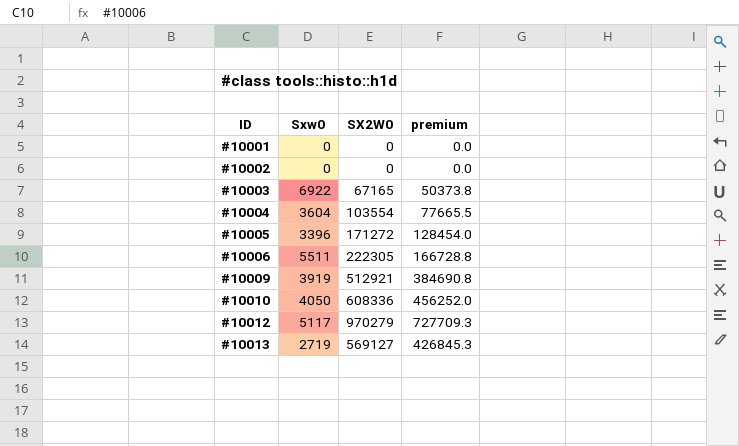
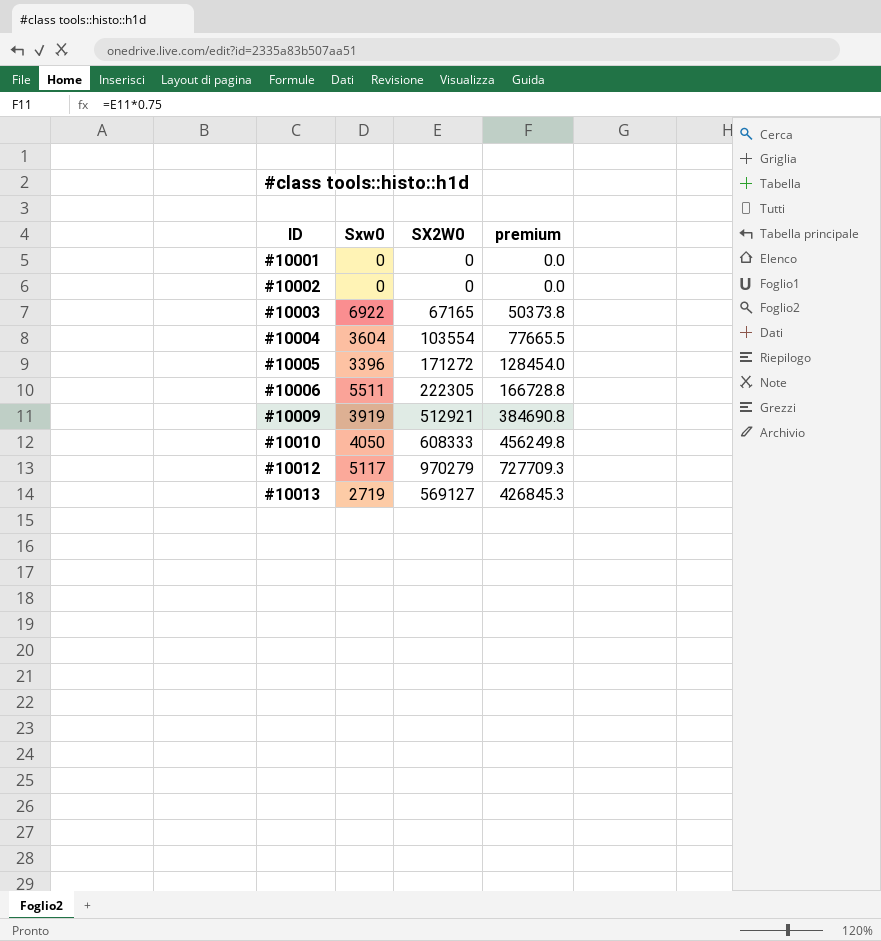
#10010 | SX2W0: 608336 -> 608333
#10010 | premium: 456252.0 -> 456249.8

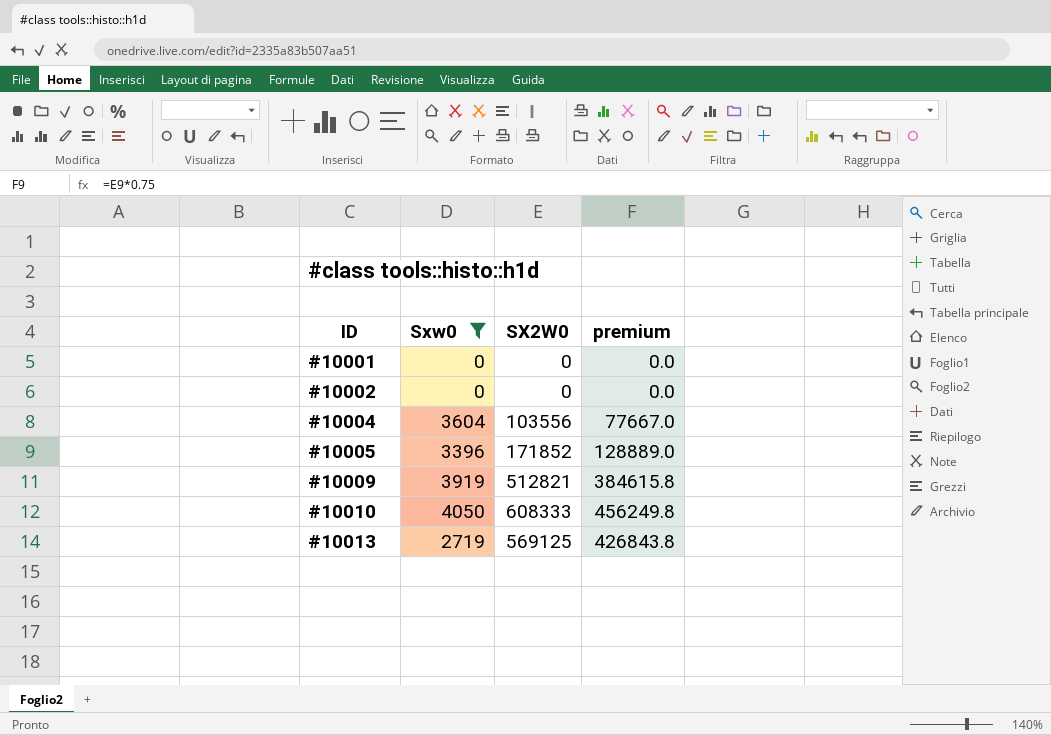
filter: none -> Sxw0 <= 4050
#10004 | SX2W0: 103554 -> 103556
#10004 | premium: 77665.5 -> 77667.0
#10005 | SX2W0: 171272 -> 171852
#10005 | premium: 128454.0 -> 128889.0
#10009 | SX2W0: 512921 -> 512821
#10009 | premium: 384690.8 -> 384615.8
#10013 | SX2W0: 569127 -> 569125
#10013 | premium: 426845.3 -> 426843.8

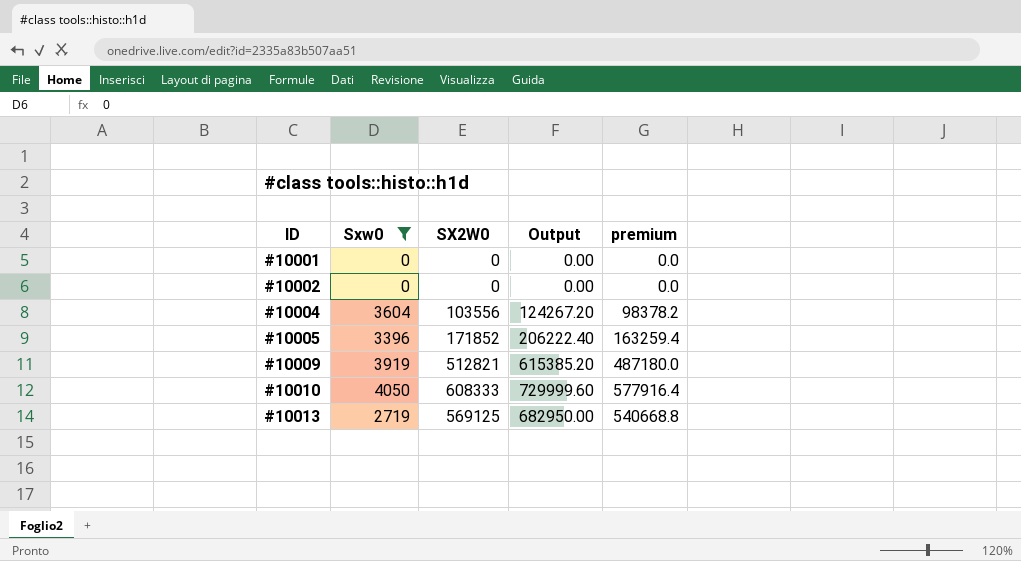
column Output | formula: none -> [SX2W0] * 1.2
column premium | formula: [SX2W0] * 0.75 -> [SX2W0] * 0.95

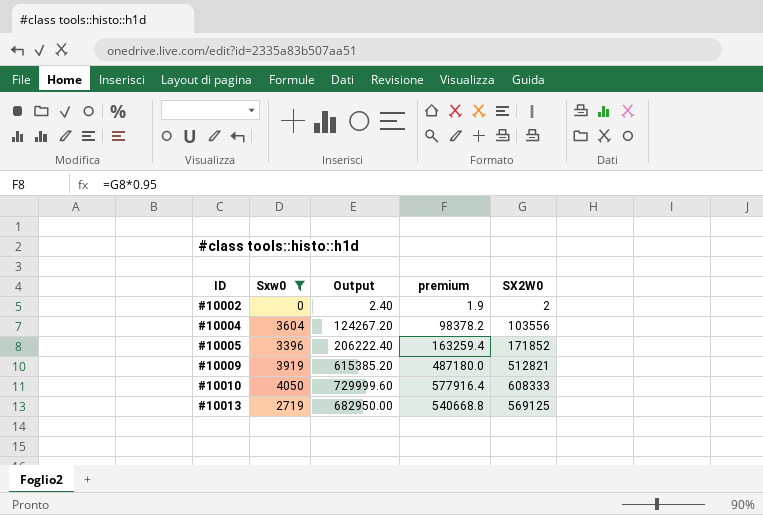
column SX2W0 | position: 3 -> 5
row #10001: 0 | 0 | 0.00 | 0.0 -> none
#10002 | Output: 0.00 -> 2.40
#10002 | premium: 0.0 -> 1.9
#10002 | SX2W0: 0 -> 2

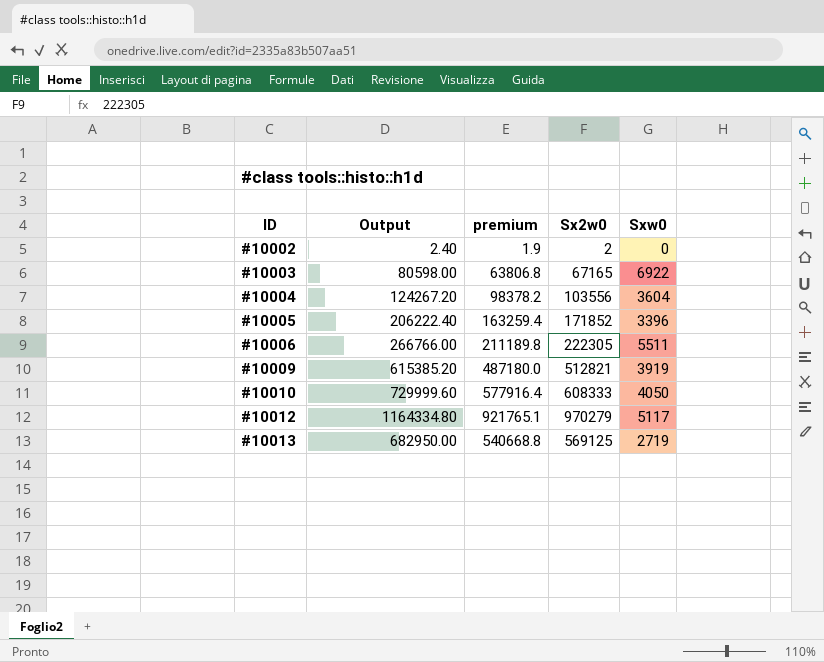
filter: Sxw0 <= 4050 -> none
column name: SX2W0 -> Sx2w0
column Sxw0 | position: 2 -> 5

